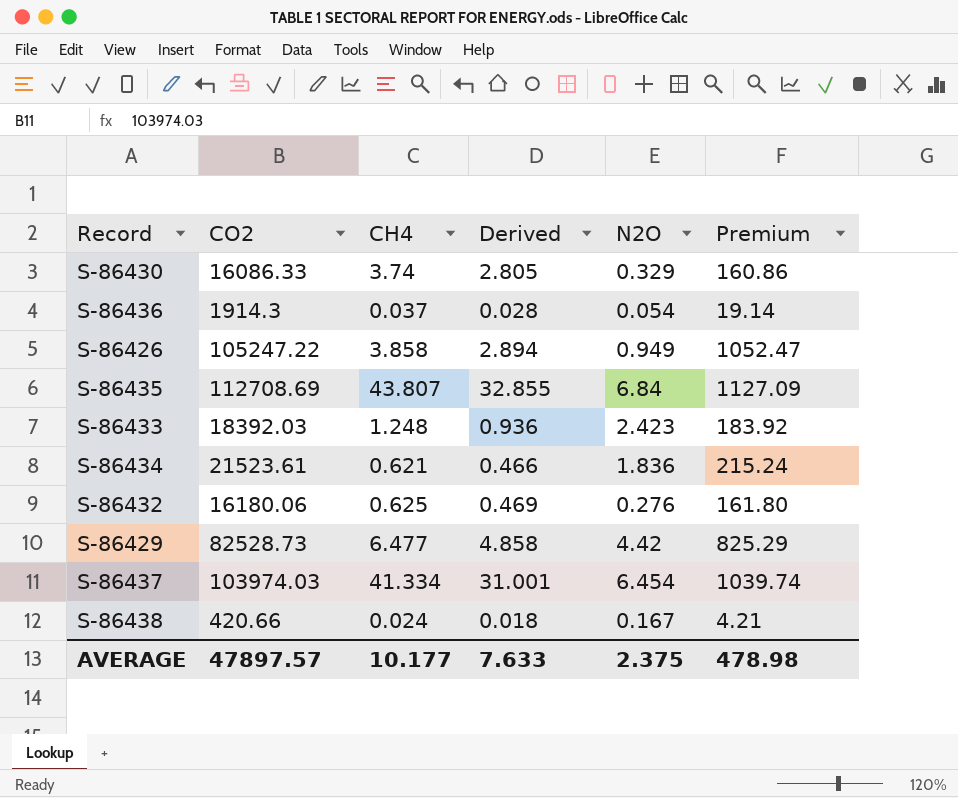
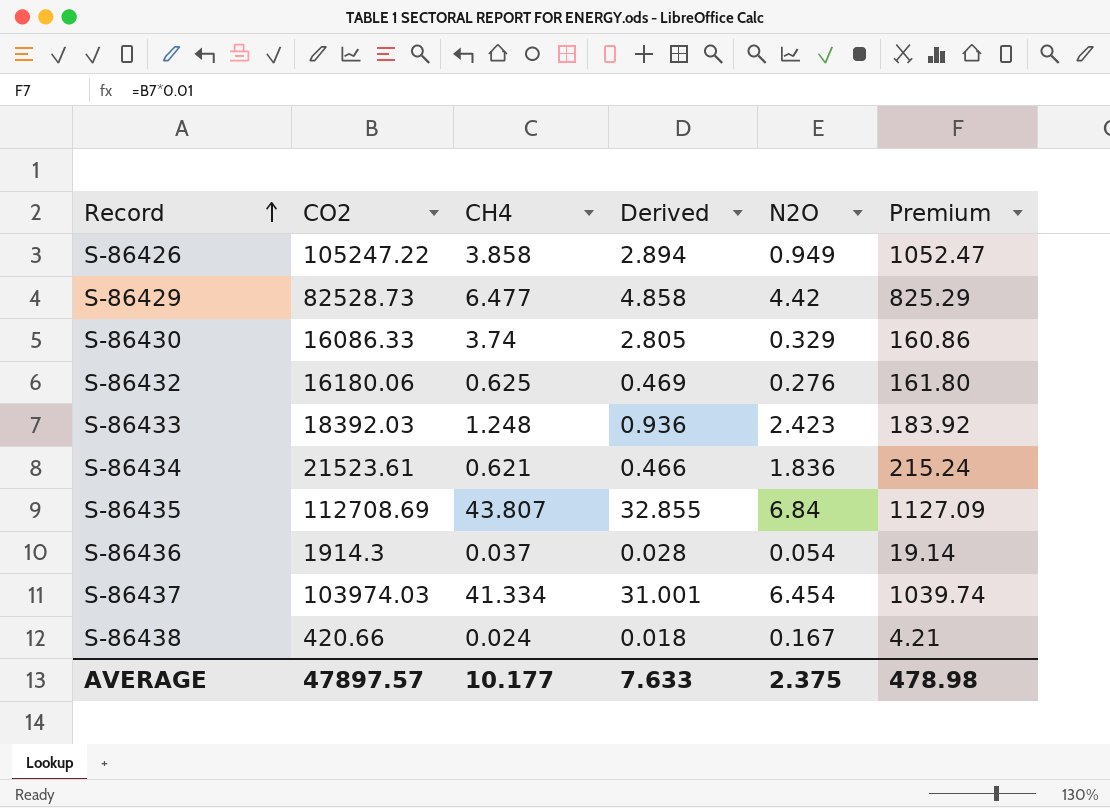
row order: none -> Record ascending

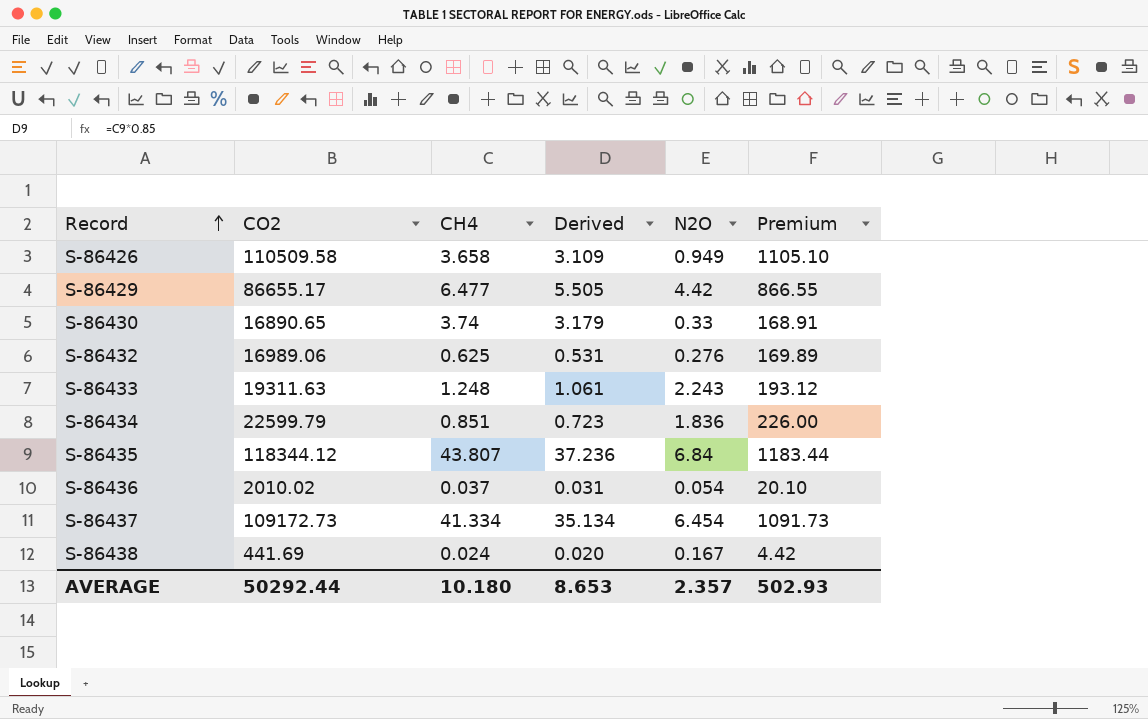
column Derived | formula: [CH4] * 0.75 -> [CH4] * 0.85
S-86426 | CO2: 105247.22 -> 110509.58
S-86426 | CH4: 3.858 -> 3.658
S-86426 | Premium: 1052.47 -> 1105.10
S-86429 | CO2: 82528.73 -> 86655.17
S-86429 | Premium: 825.29 -> 866.55
S-86430 | CO2: 16086.33 -> 16890.65
S-86430 | N2O: 0.329 -> 0.33
S-86430 | Premium: 160.86 -> 168.91
S-86432 | CO2: 16180.06 -> 16989.06
S-86432 | Premium: 161.80 -> 169.89
S-86433 | CO2: 18392.03 -> 19311.63
S-86433 | N2O: 2.423 -> 2.243
S-86433 | Premium: 183.92 -> 193.12
S-86434 | CO2: 21523.61 -> 22599.79
S-86434 | CH4: 0.621 -> 0.851
S-86434 | Premium: 215.24 -> 226.00
S-86435 | CO2: 112708.69 -> 118344.12
S-86435 | Premium: 1127.09 -> 1183.44
S-86436 | CO2: 1914.3 -> 2010.02
S-86436 | Premium: 19.14 -> 20.10
S-86437 | CO2: 103974.03 -> 109172.73
S-86437 | Premium: 1039.74 -> 1091.73
S-86438 | CO2: 420.66 -> 441.69
S-86438 | Premium: 4.21 -> 4.42
AVERAGE | CO2: 47897.57 -> 50292.44
AVERAGE | CH4: 10.177 -> 10.180
AVERAGE | Derived: 7.633 -> 8.653
AVERAGE | N2O: 2.375 -> 2.357
AVERAGE | Premium: 478.98 -> 502.93

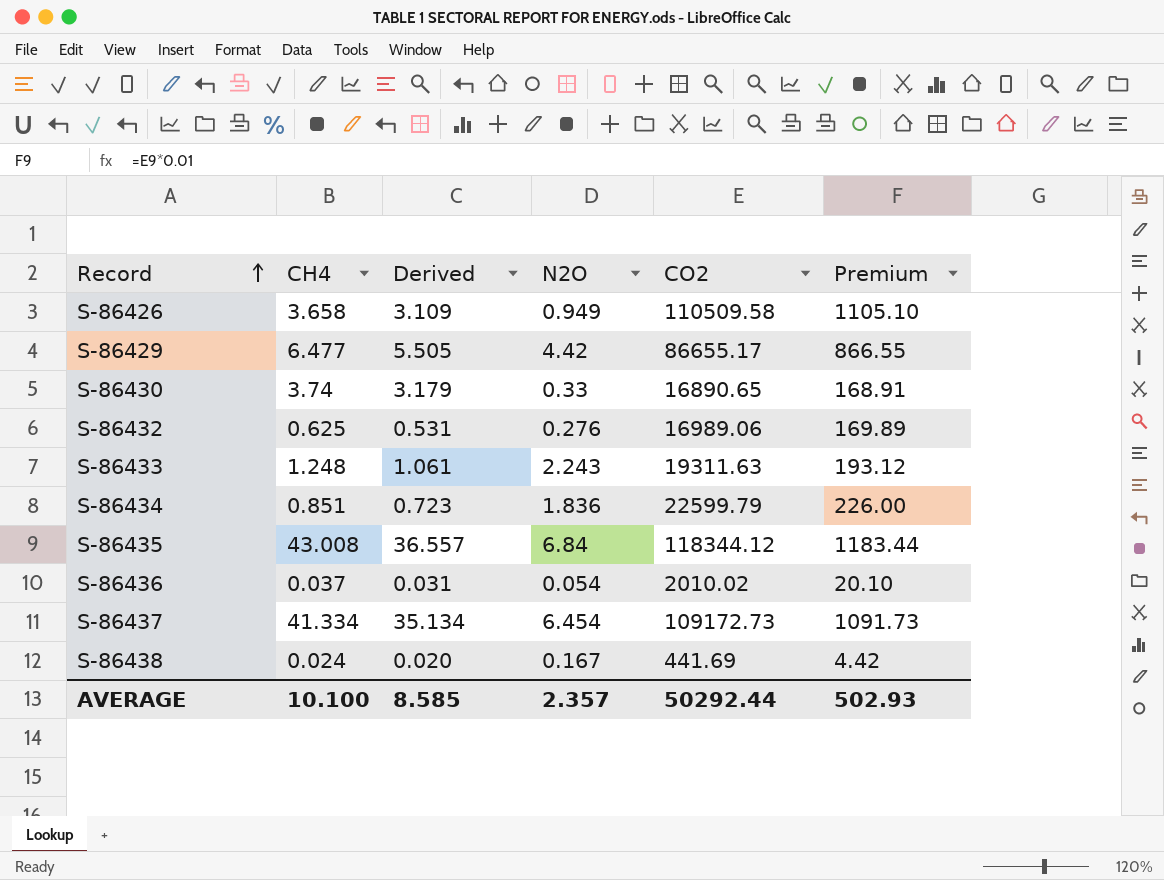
column CO2 | position: 2 -> 5
S-86435 | CH4: 43.807 -> 43.008
S-86435 | Derived: 37.236 -> 36.557
AVERAGE | CH4: 10.180 -> 10.100
AVERAGE | Derived: 8.653 -> 8.585

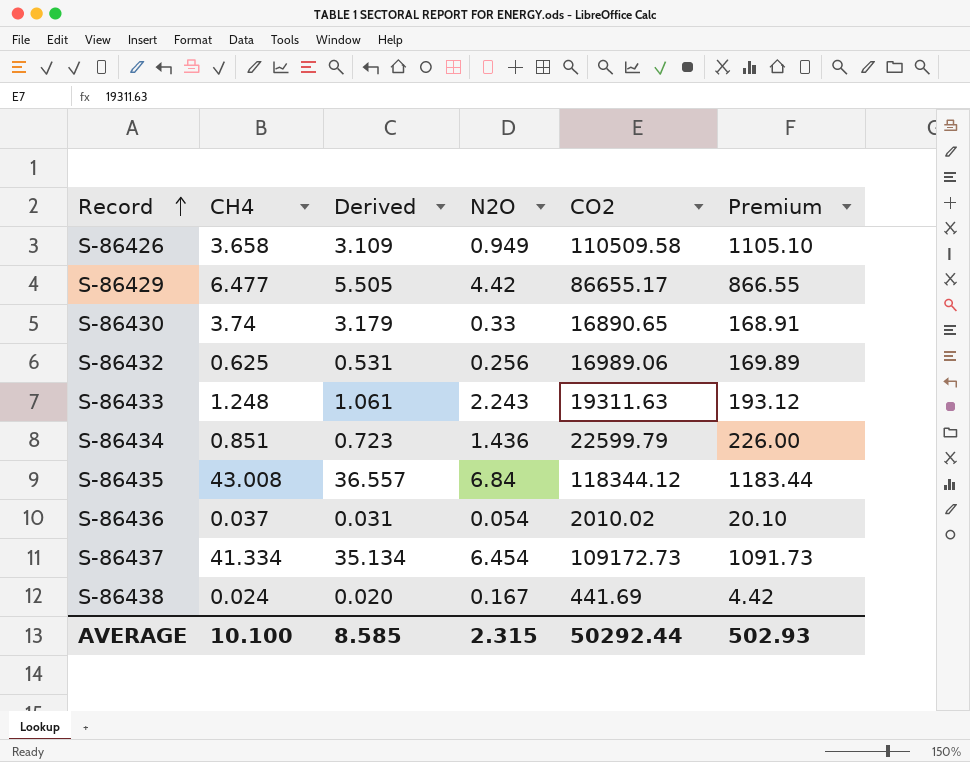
S-86432 | N2O: 0.276 -> 0.256
S-86434 | N2O: 1.836 -> 1.436
AVERAGE | N2O: 2.357 -> 2.315

